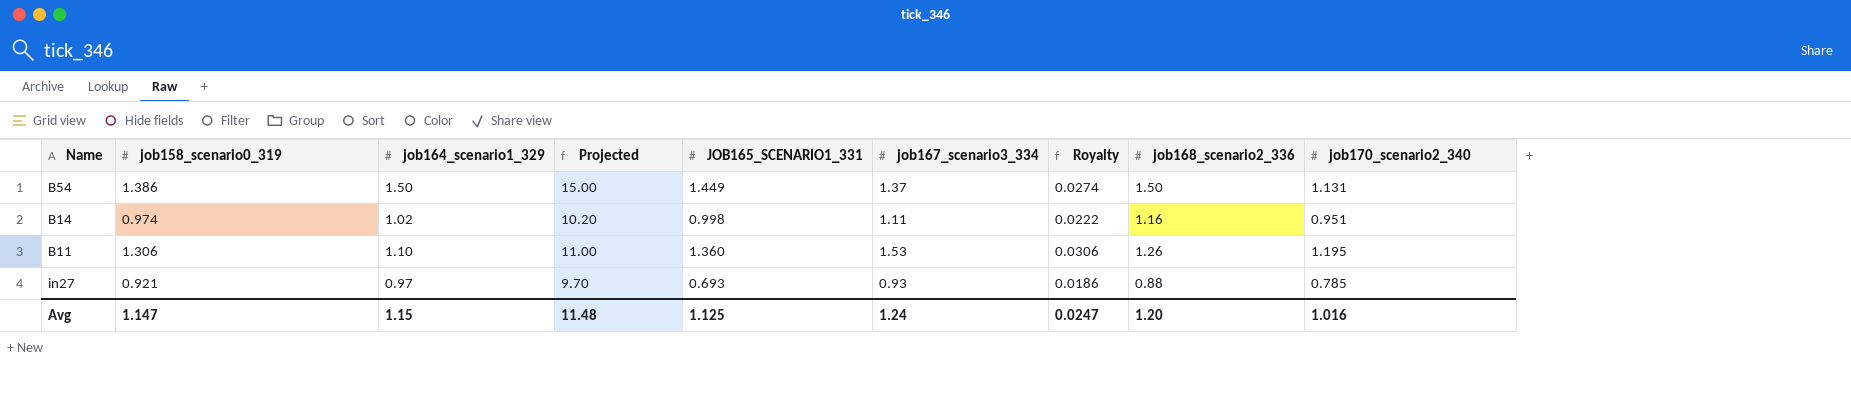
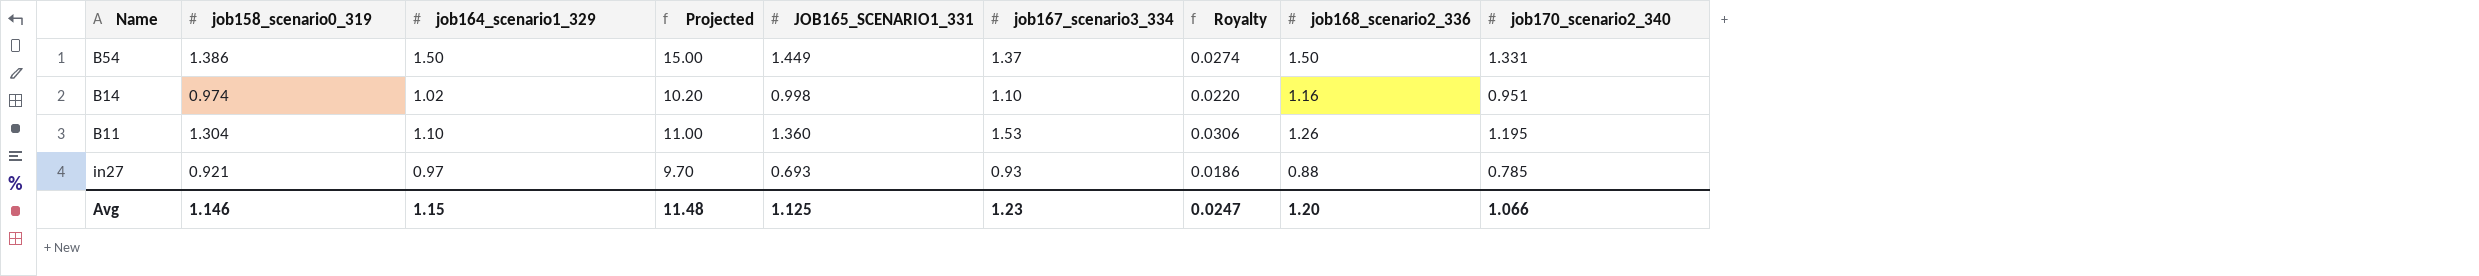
B54 | job170_scenario2_340: 1.131 -> 1.331
B14 | job167_scenario3_334: 1.11 -> 1.10
B14 | Royalty: 0.0222 -> 0.0220
B11 | job158_scenario0_319: 1.306 -> 1.304
Avg | job158_scenario0_319: 1.147 -> 1.146
Avg | job167_scenario3_334: 1.24 -> 1.23
Avg | job170_scenario2_340: 1.016 -> 1.066

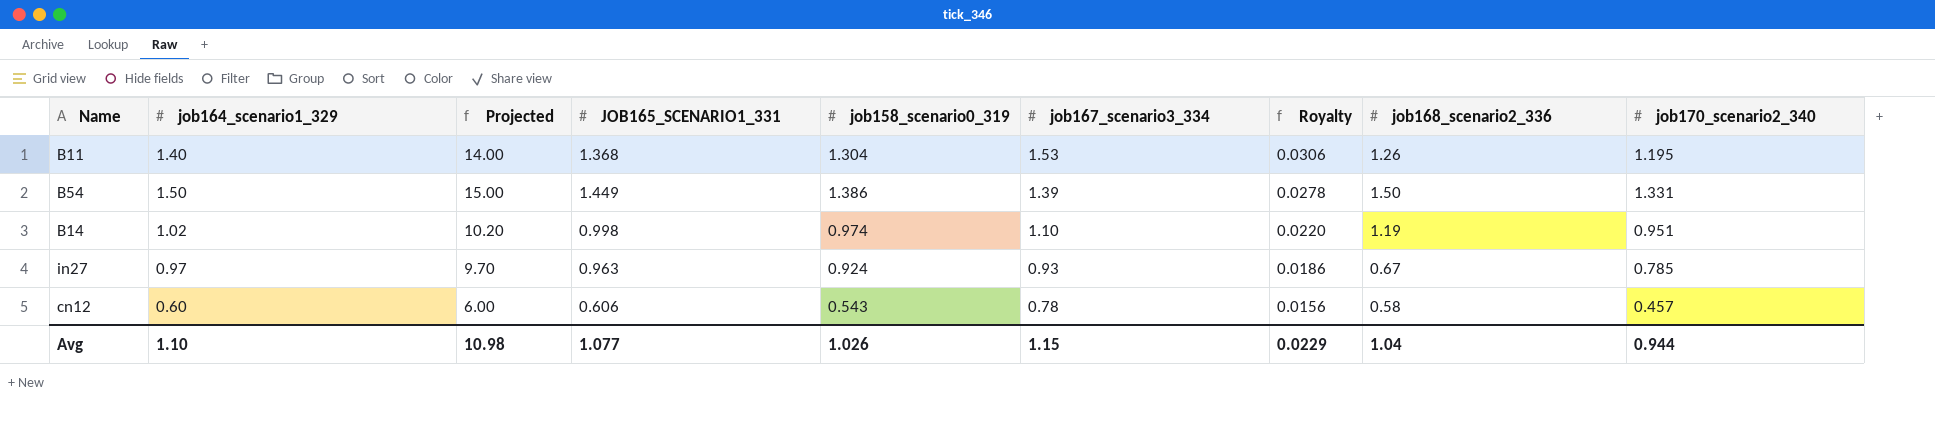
row order: none -> job167_scenario3_334 descending
column job158_scenario0_319 | position: 2 -> 5
B11 | job164_scenario1_329: 1.10 -> 1.40
B11 | Projected: 11.00 -> 14.00
B11 | JOB165_SCENARIO1_331: 1.360 -> 1.368
B54 | job167_scenario3_334: 1.37 -> 1.39
B54 | Royalty: 0.0274 -> 0.0278
B14 | job168_scenario2_336: 1.16 -> 1.19
in27 | JOB165_SCENARIO1_331: 0.693 -> 0.963
in27 | job158_scenario0_319: 0.921 -> 0.924
in27 | job168_scenario2_336: 0.88 -> 0.67
row cn12: none -> 0.60 | 6.00 | 0.606 | 0.543 | 0.78 | 0.0156 | 0.58 | 0.457
Avg | job164_scenario1_329: 1.15 -> 1.10
Avg | Projected: 11.48 -> 10.98
Avg | JOB165_SCENARIO1_331: 1.125 -> 1.077
Avg | job158_scenario0_319: 1.146 -> 1.026
Avg | job167_scenario3_334: 1.23 -> 1.15
Avg | Royalty: 0.0247 -> 0.0229
Avg | job168_scenario2_336: 1.20 -> 1.04
Avg | job170_scenario2_340: 1.066 -> 0.944

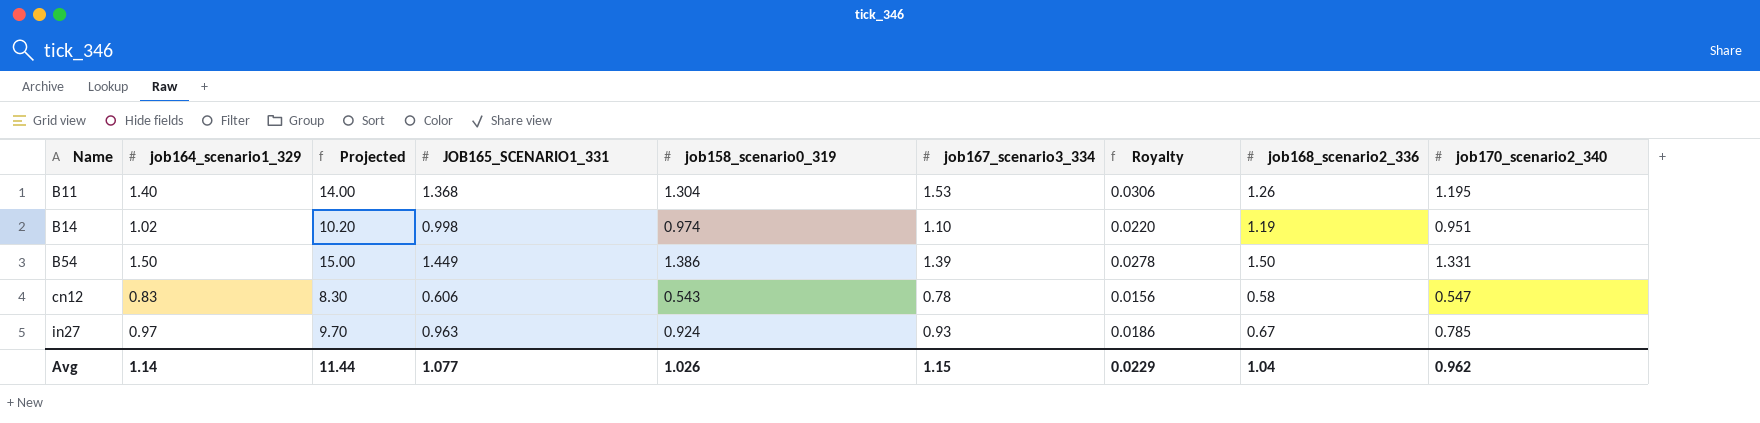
row order: job167_scenario3_334 descending -> Name ascending
cn12 | job164_scenario1_329: 0.60 -> 0.83
cn12 | Projected: 6.00 -> 8.30
cn12 | job170_scenario2_340: 0.457 -> 0.547
Avg | job164_scenario1_329: 1.10 -> 1.14
Avg | Projected: 10.98 -> 11.44
Avg | job170_scenario2_340: 0.944 -> 0.962

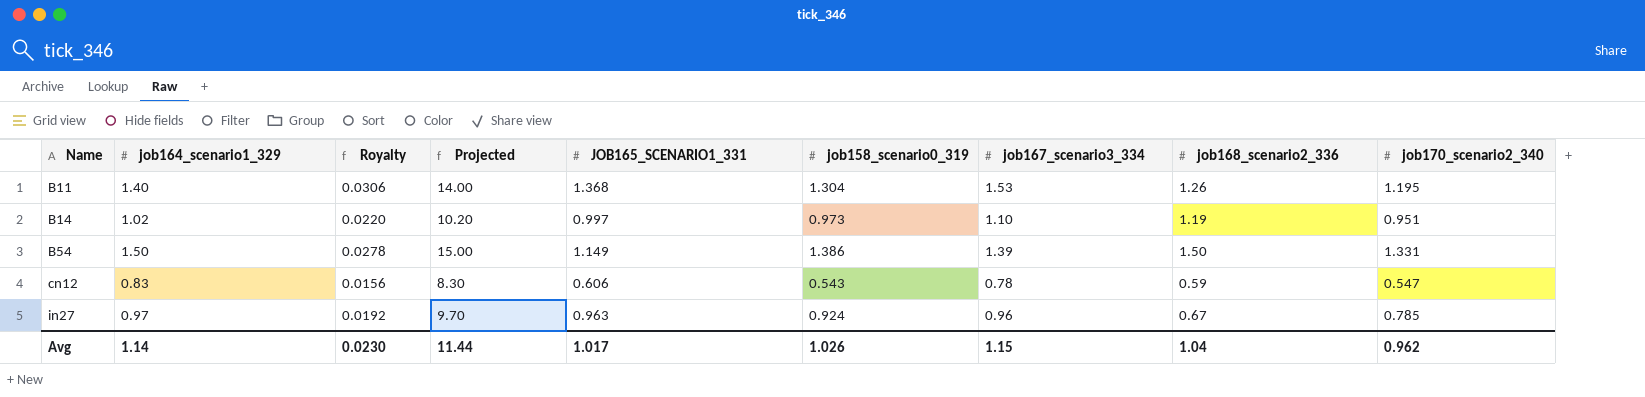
column Royalty | position: 7 -> 3
B14 | JOB165_SCENARIO1_331: 0.998 -> 0.997
B14 | job158_scenario0_319: 0.974 -> 0.973
B54 | JOB165_SCENARIO1_331: 1.449 -> 1.149
cn12 | job168_scenario2_336: 0.58 -> 0.59
in27 | Royalty: 0.0186 -> 0.0192
in27 | job167_scenario3_334: 0.93 -> 0.96
Avg | Royalty: 0.0229 -> 0.0230
Avg | JOB165_SCENARIO1_331: 1.077 -> 1.017

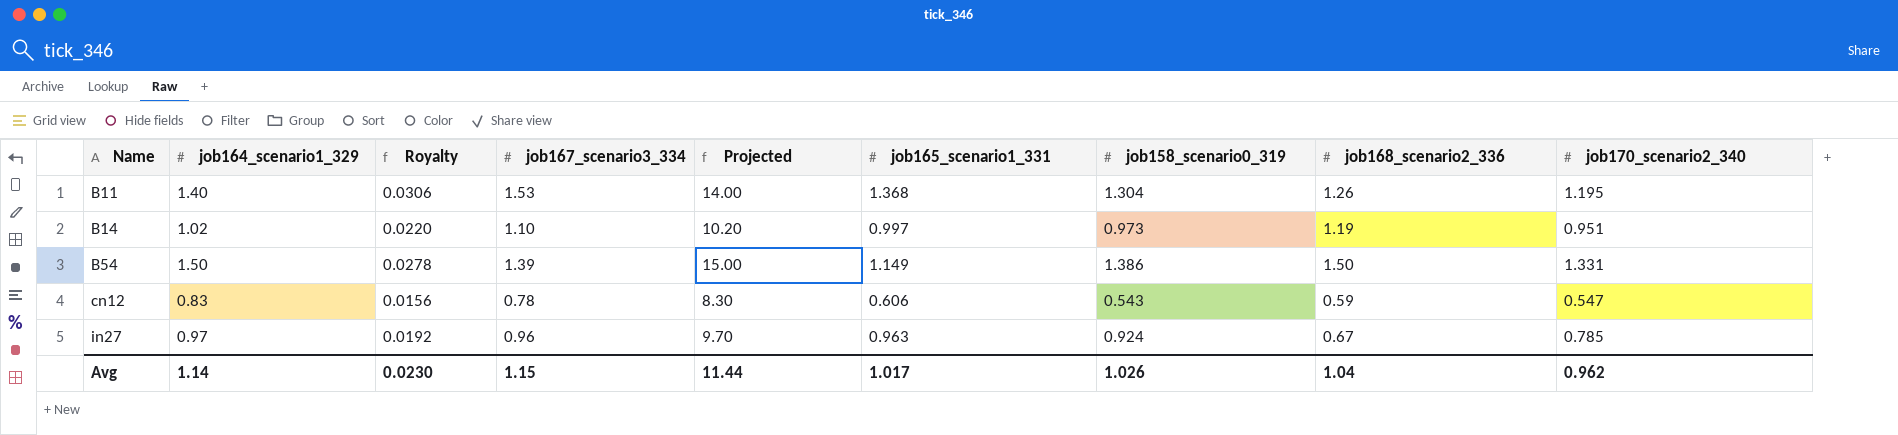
column job167_scenario3_334 | position: 7 -> 4
column name: JOB165_SCENARIO1_331 -> job165_scenario1_331

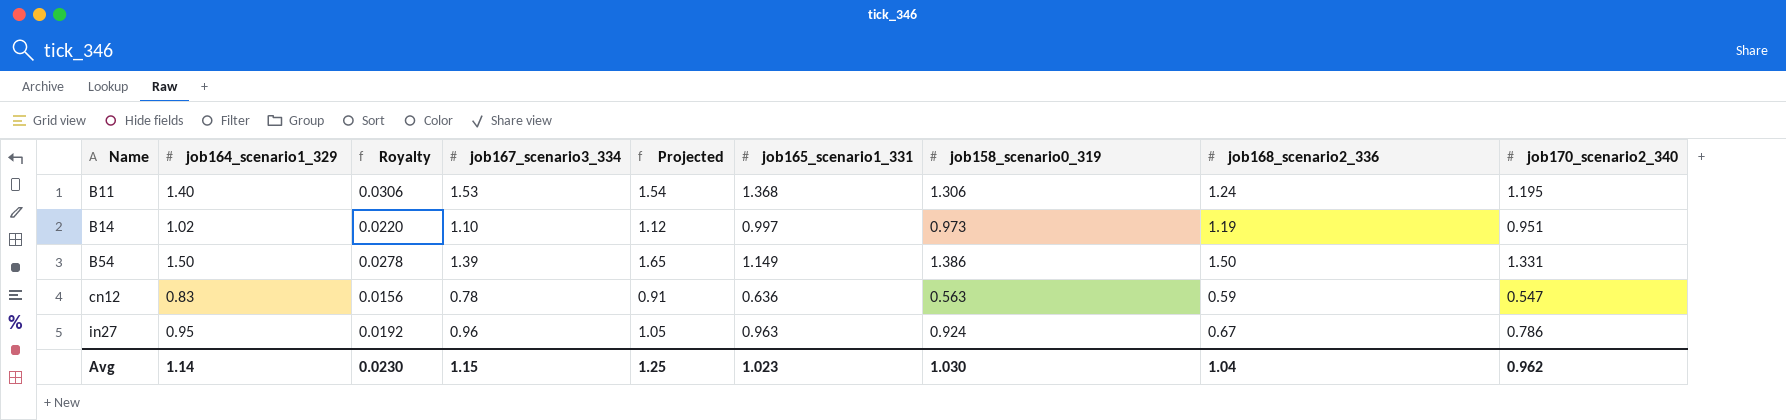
column Projected | formula: [job164_scenario1_329] * 10 -> [job164_scenario1_329] * 1.1
B11 | job158_scenario0_319: 1.304 -> 1.306
B11 | job168_scenario2_336: 1.26 -> 1.24
cn12 | job165_scenario1_331: 0.606 -> 0.636
cn12 | job158_scenario0_319: 0.543 -> 0.563
in27 | job164_scenario1_329: 0.97 -> 0.95
in27 | job170_scenario2_340: 0.785 -> 0.786
Avg | Projected: 11.44 -> 1.25
Avg | job165_scenario1_331: 1.017 -> 1.023
Avg | job158_scenario0_319: 1.026 -> 1.030

